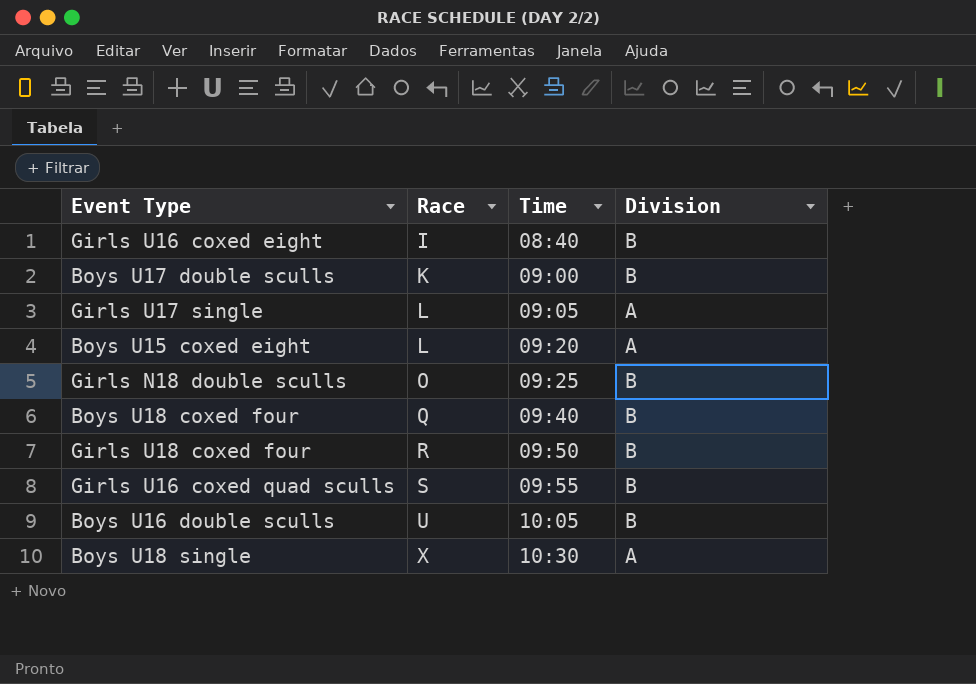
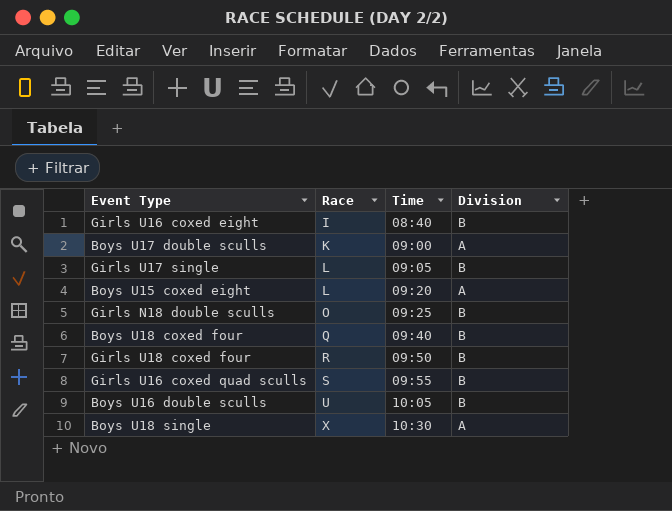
Boys U17 double sculls | Division: B -> A
Girls U17 single | Division: A -> B

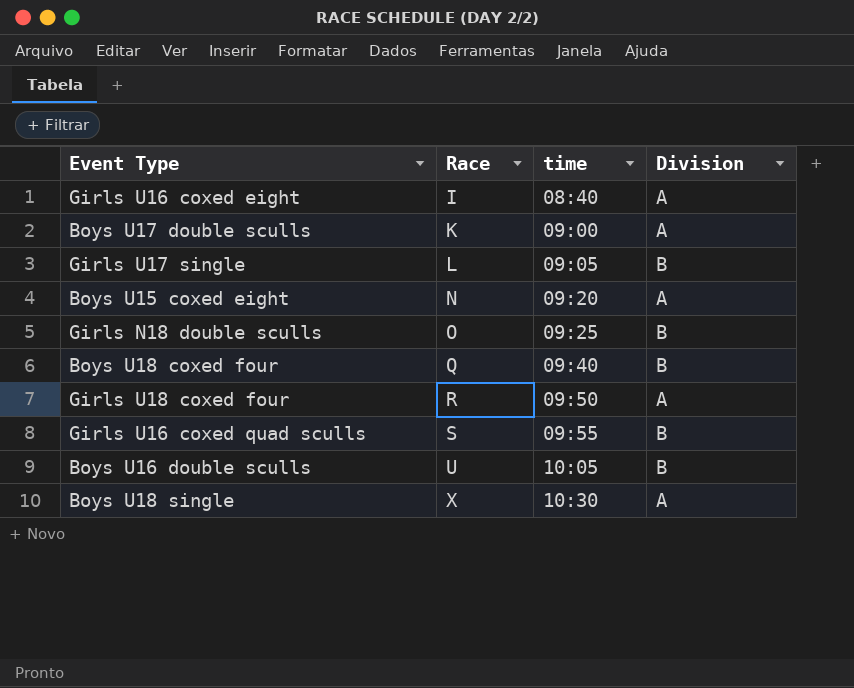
column name: Time -> time
Girls U16 coxed eight | Division: B -> A
Boys U15 coxed eight | Race: L -> N
Girls U18 coxed four | Division: B -> A

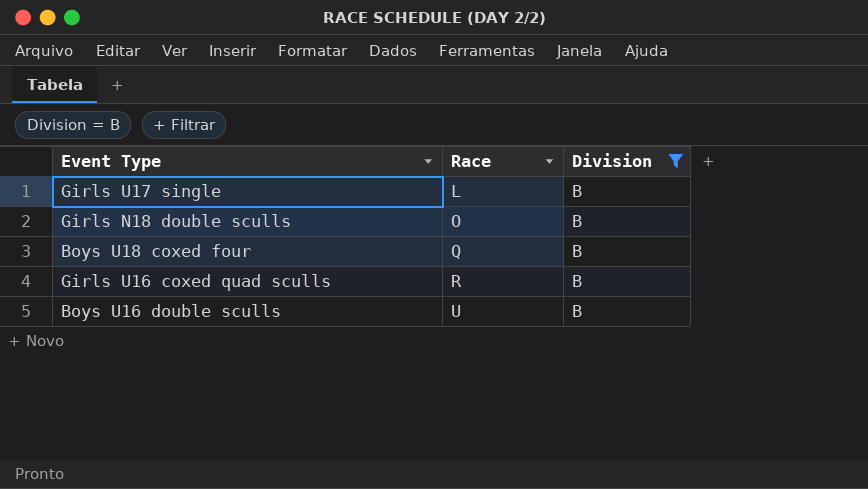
filter: none -> Division = B
column time | position: 3 -> none
Girls U16 coxed quad sculls | Race: S -> R

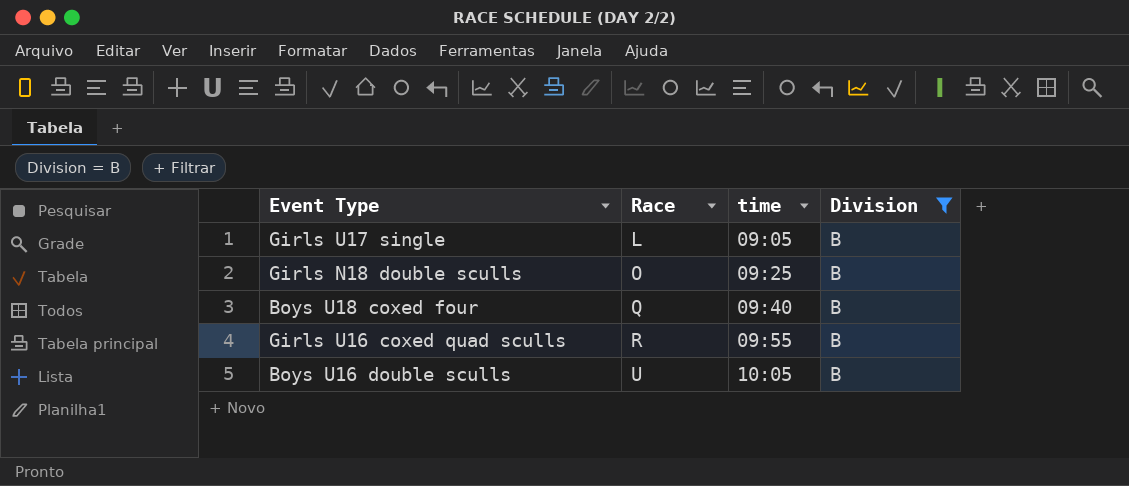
column time | position: none -> 3

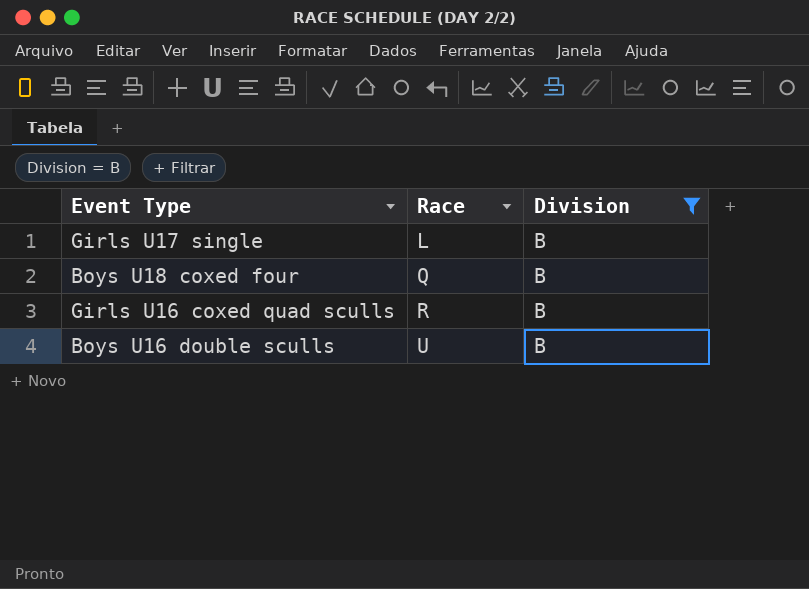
column time | position: 3 -> none
row Girls N18 double sculls: O | 09:25 | B -> none

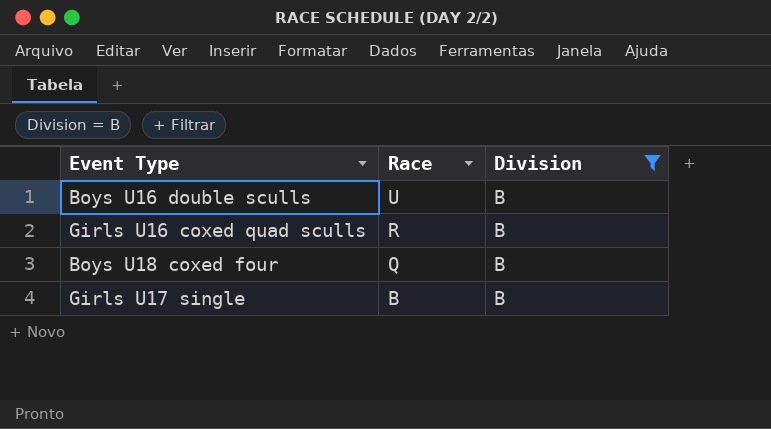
row order: Race ascending -> Race descending
Girls U17 single | Race: L -> B

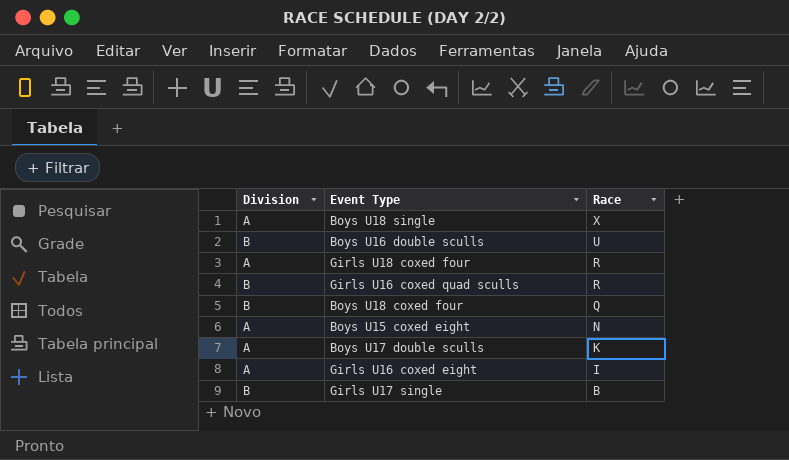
filter: Division = B -> none
column Division | position: 3 -> 1

